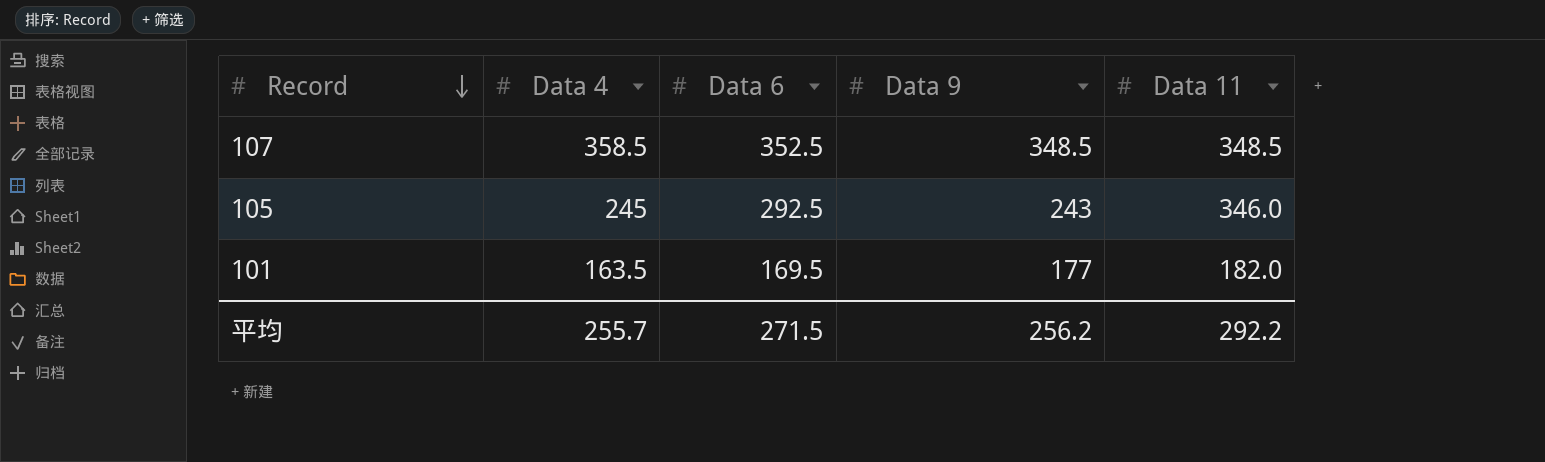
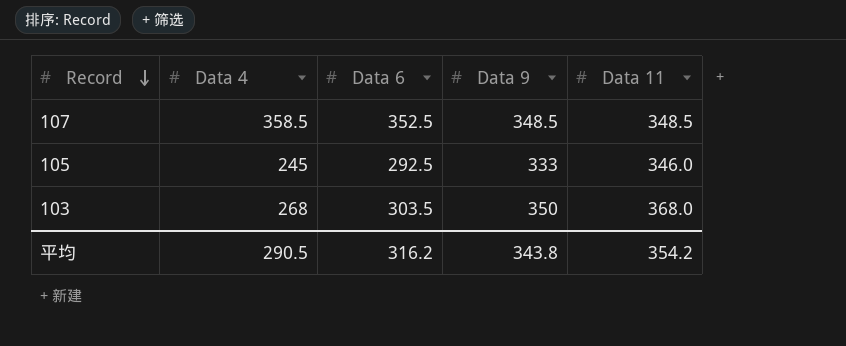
row 101: 163.5 | 169.5 | 177 | 182.0 -> none
105 | Data 9: 243 -> 333
row 103: none -> 268 | 303.5 | 350 | 368.0
平均 | Data 4: 255.7 -> 290.5
平均 | Data 6: 271.5 -> 316.2
平均 | Data 9: 256.2 -> 343.8
平均 | Data 11: 292.2 -> 354.2

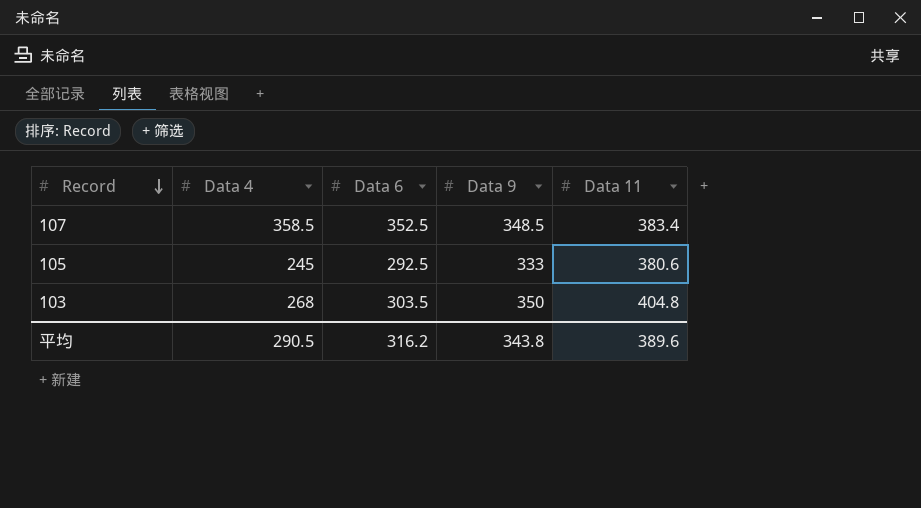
107 | Data 11: 348.5 -> 383.4
105 | Data 11: 346.0 -> 380.6
103 | Data 11: 368.0 -> 404.8
平均 | Data 11: 354.2 -> 389.6

